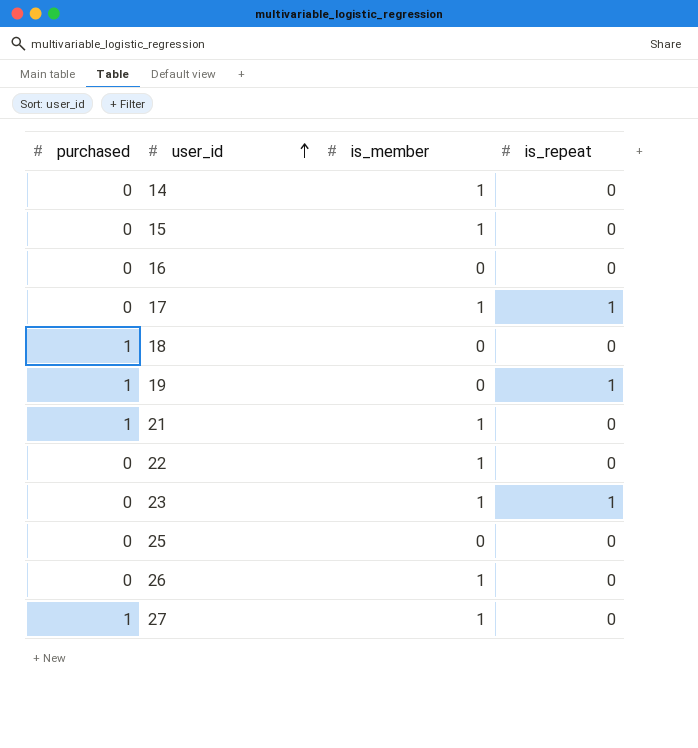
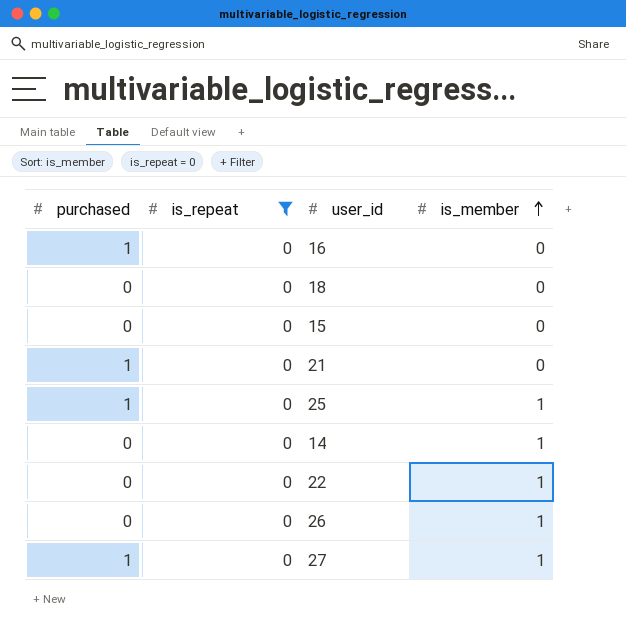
filter: none -> is_repeat = 0
row order: user_id ascending -> is_member ascending
column is_repeat | position: 4 -> 2
16 | purchased: 0 -> 1
18 | purchased: 1 -> 0
15 | is_member: 1 -> 0
21 | is_member: 1 -> 0
25 | purchased: 0 -> 1
25 | is_member: 0 -> 1

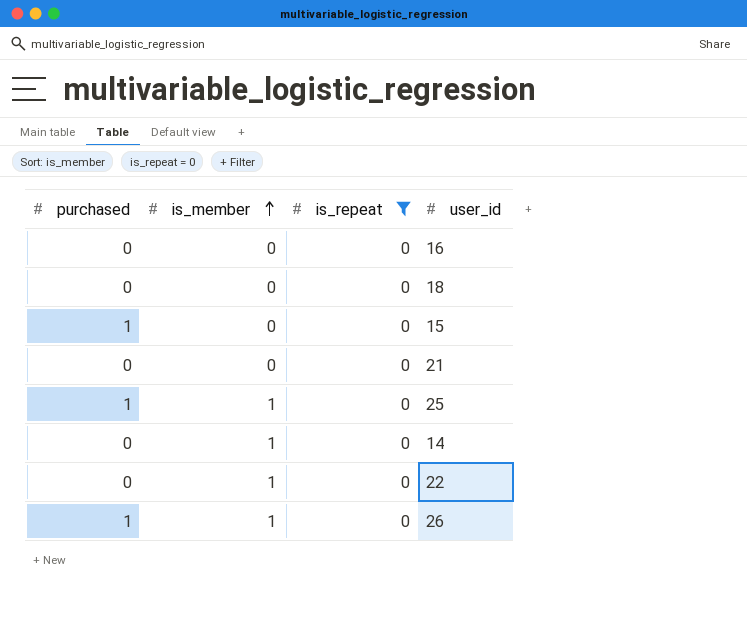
column is_member | position: 4 -> 2
row 27: 1 | 0 | 1 -> none
16 | purchased: 1 -> 0
15 | purchased: 0 -> 1
21 | purchased: 1 -> 0
26 | purchased: 0 -> 1

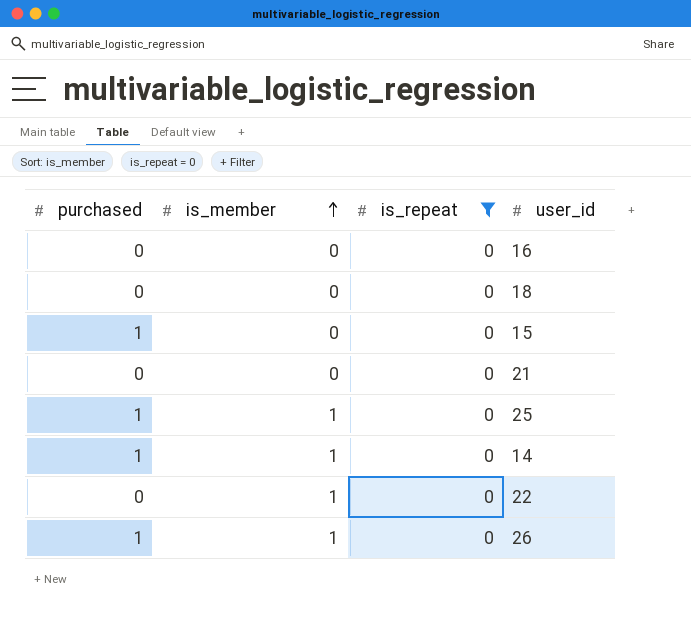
14 | purchased: 0 -> 1

